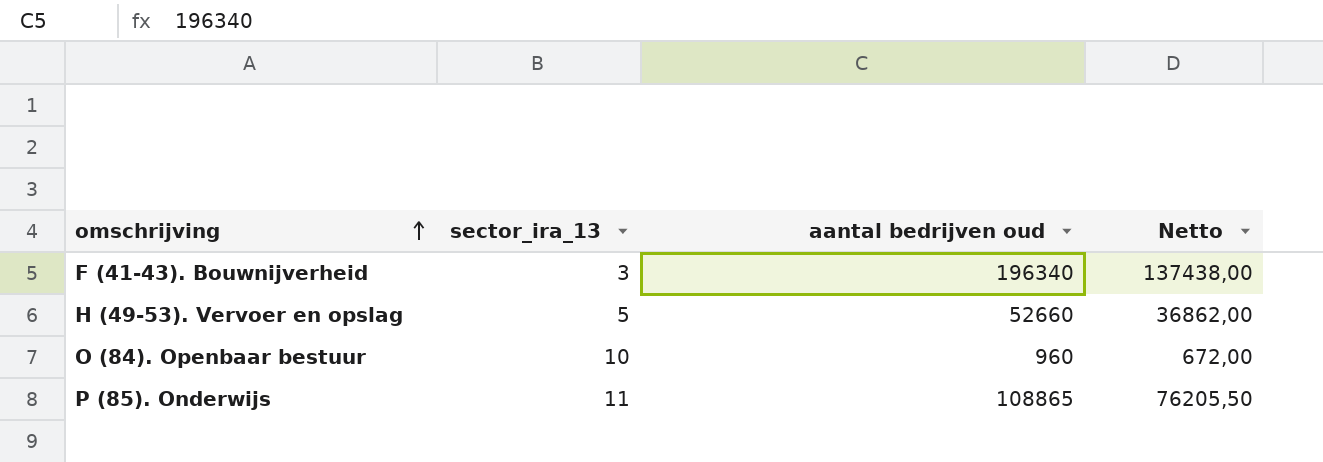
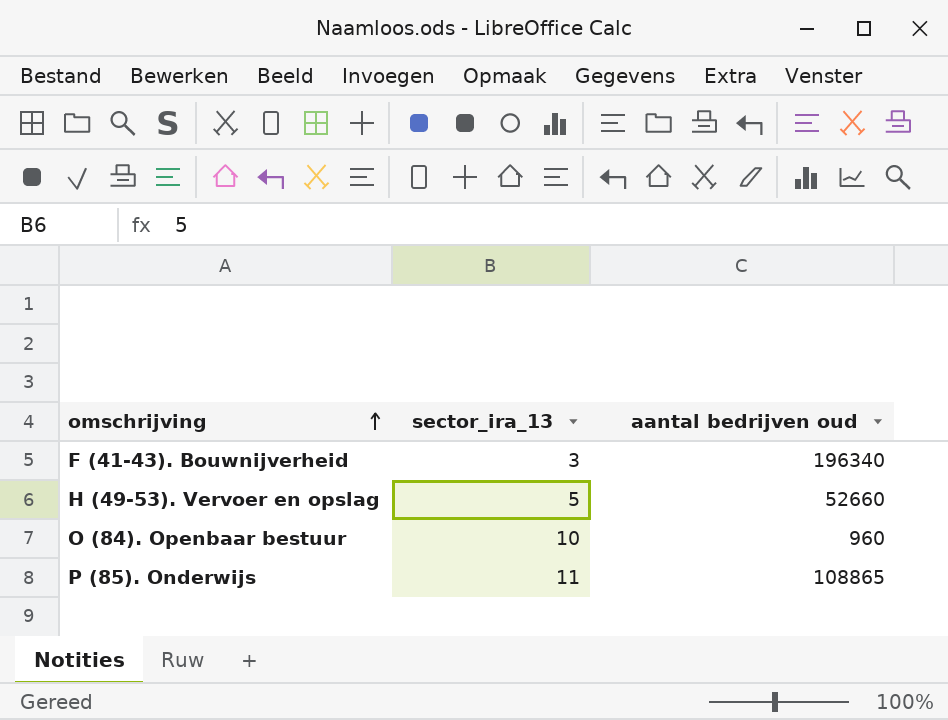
column Netto | formula: [aantal bedrijven oud] * 0,7 -> none

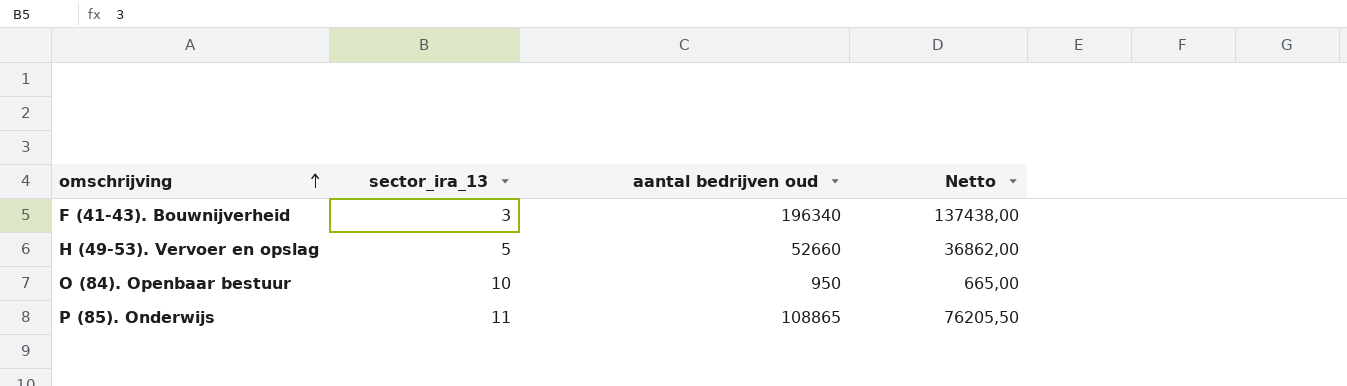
column Netto | formula: none -> [aantal bedrijven oud] * 0,7
O (84). Openbaar bestuur | aantal bedrijven oud: 960 -> 950

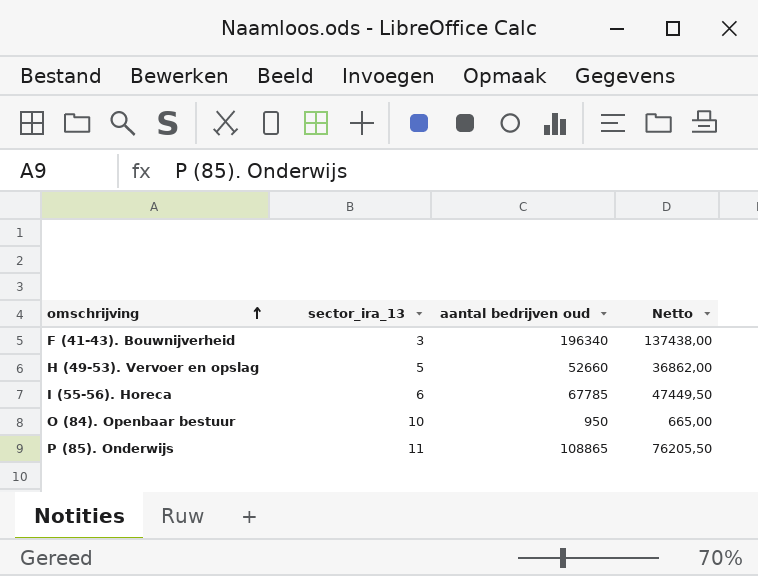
row I (55-56). Horeca: none -> 6 | 67785 | 47449,50

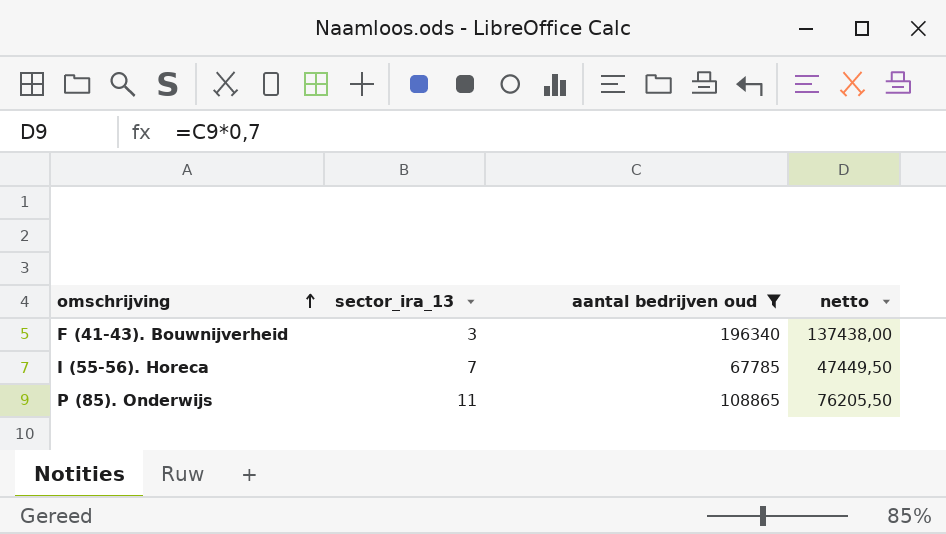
filter: none -> aantal bedrijven oud >= 67785
column name: Netto -> netto
I (55-56). Horeca | sector_ira_13: 6 -> 7

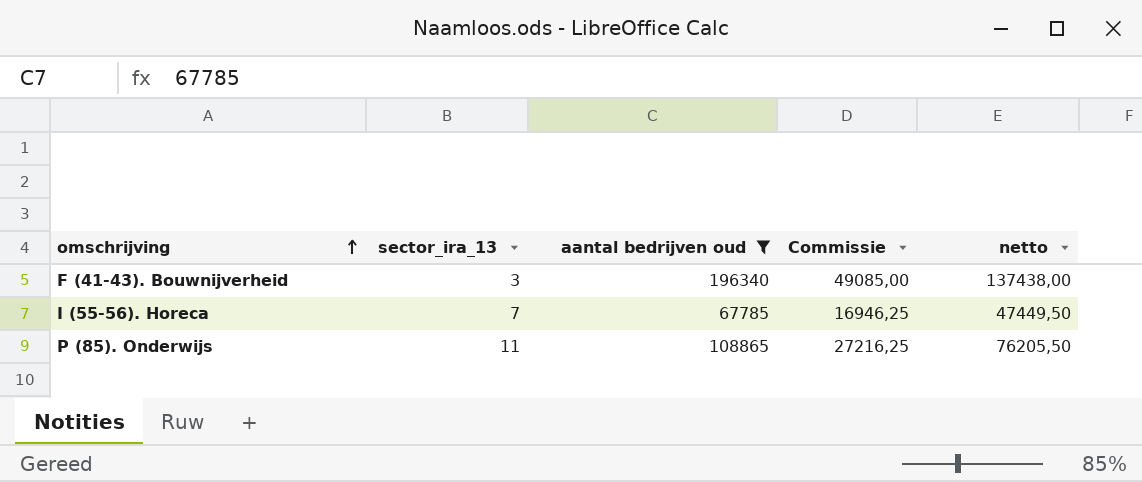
column Commissie | formula: none -> [aantal bedrijven oud] * 0,25

